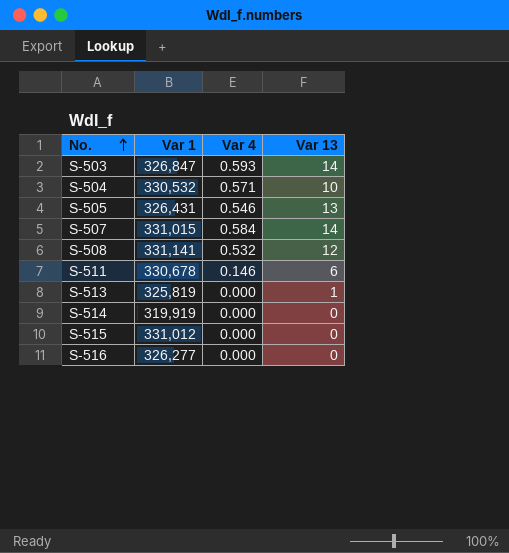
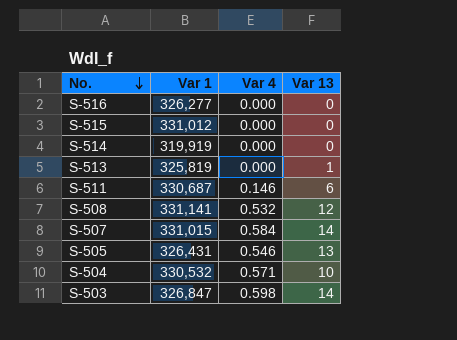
row order: No. ascending -> No. descending
S-511 | Var 1: 330,678 -> 330,687
S-503 | Var 4: 0.593 -> 0.598

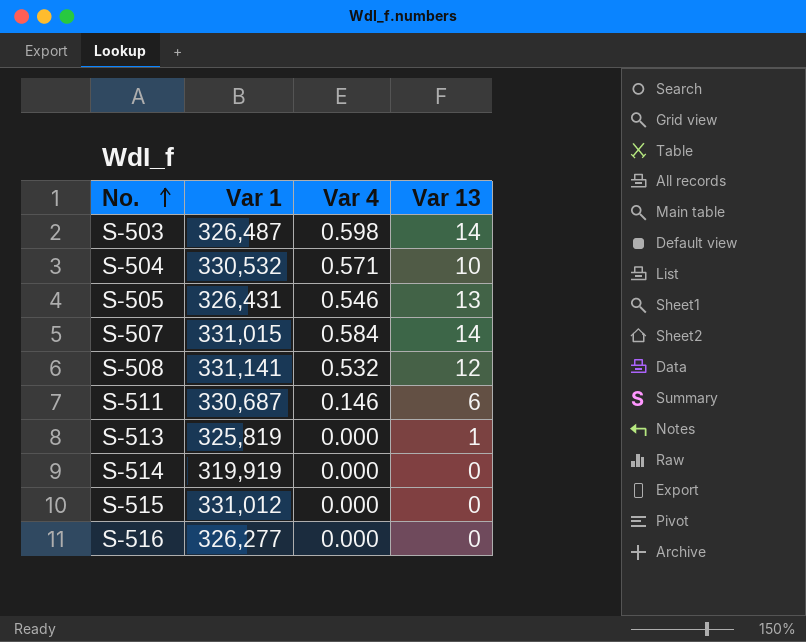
row order: No. descending -> No. ascending
S-503 | Var 1: 326,847 -> 326,487

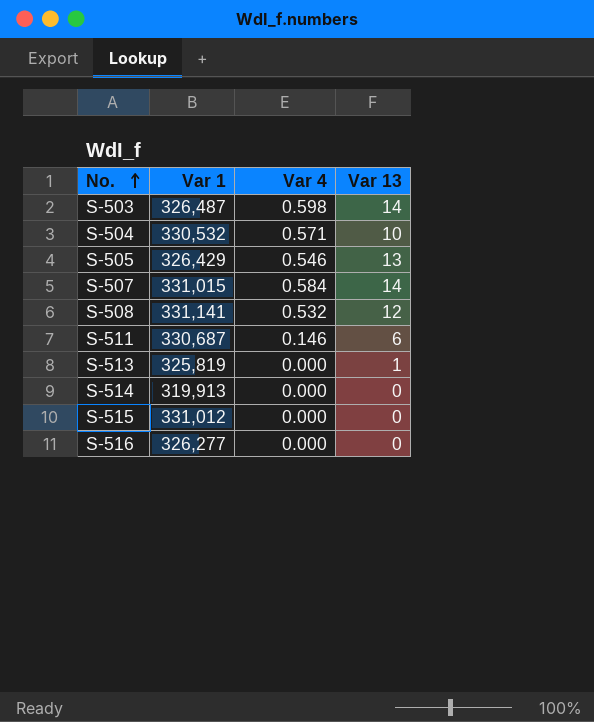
S-505 | Var 1: 326,431 -> 326,429
S-514 | Var 1: 319,919 -> 319,913

